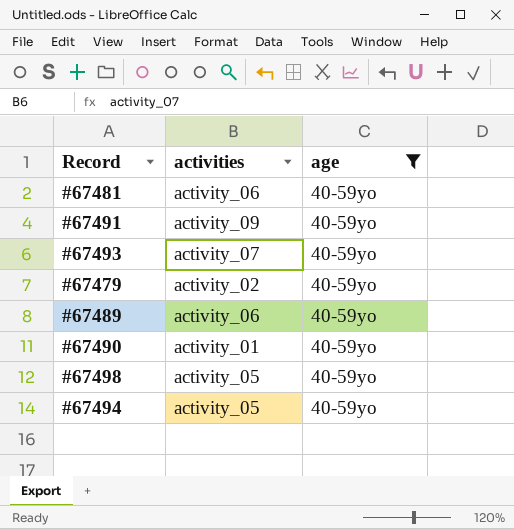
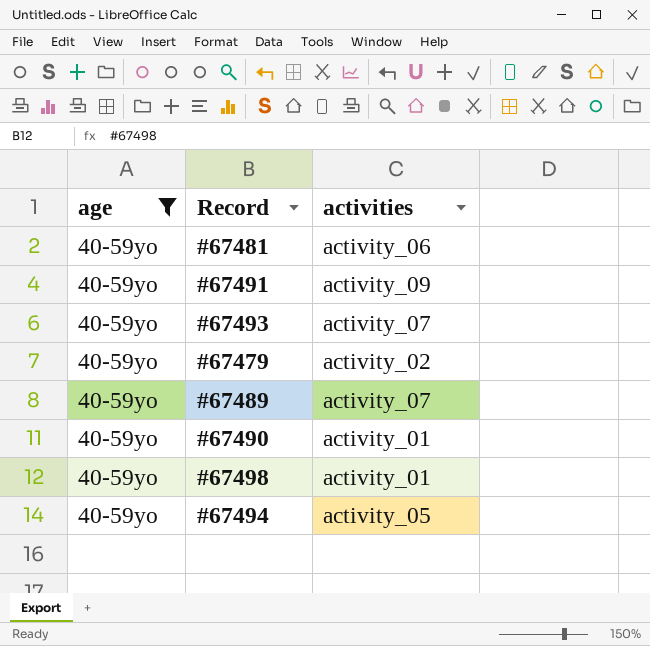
column age | position: 3 -> 1
#67489 | activities: activity_06 -> activity_07
#67498 | activities: activity_05 -> activity_01

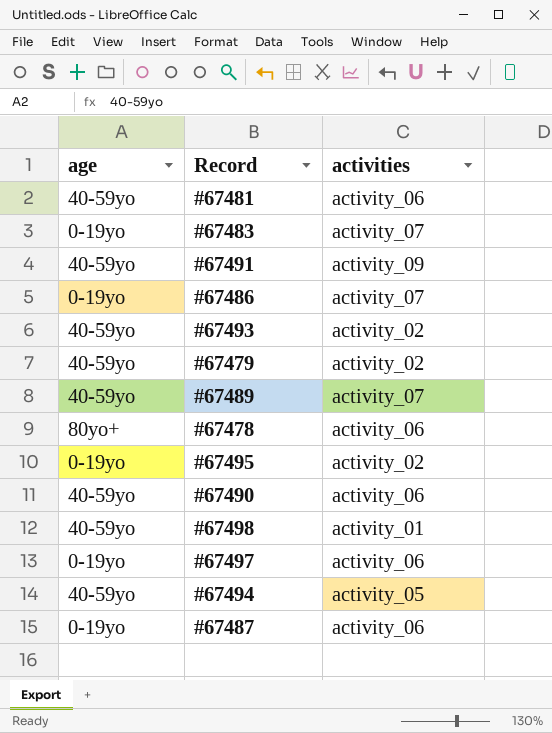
filter: age = 40-59yo -> none
#67493 | activities: activity_07 -> activity_02
#67490 | activities: activity_01 -> activity_06

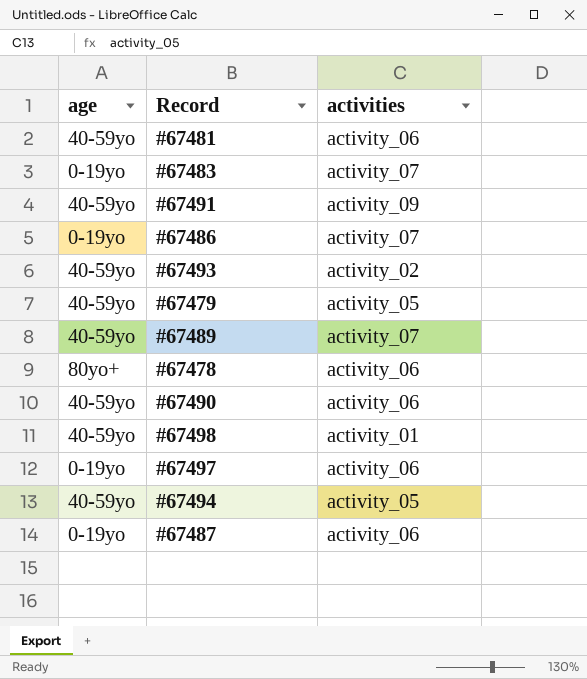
row #67495: 0-19yo | activity_02 -> none
#67479 | activities: activity_02 -> activity_05

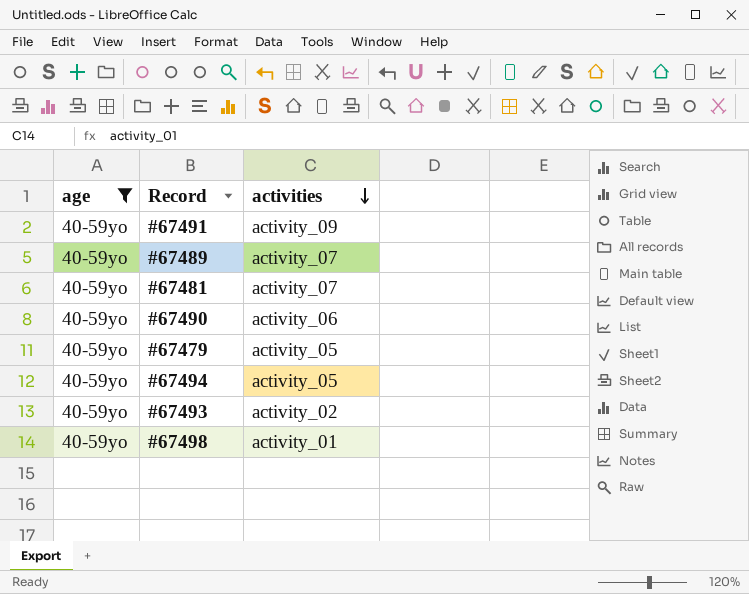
filter: none -> age = 40-59yo
row order: none -> activities descending
#67481 | activities: activity_06 -> activity_07

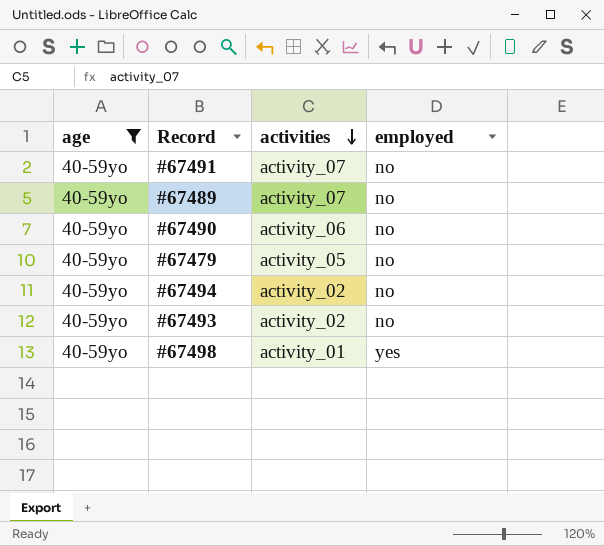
column employed | position: none -> 4
row #67481: 40-59yo | activity_07 -> none
#67491 | activities: activity_09 -> activity_07
#67494 | activities: activity_05 -> activity_02

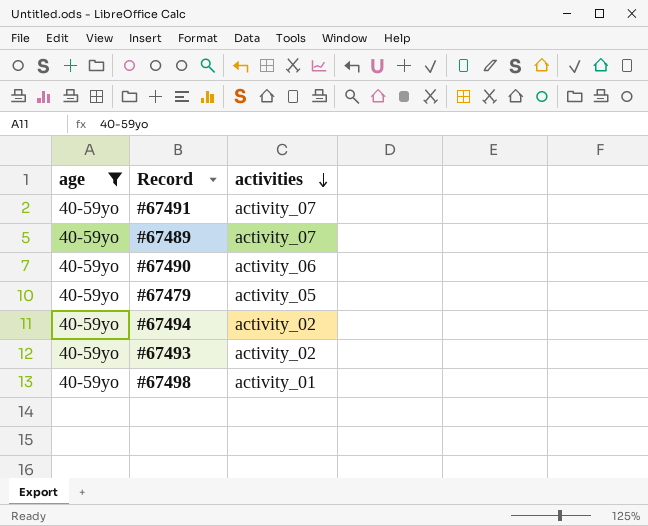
column employed | position: 4 -> none

